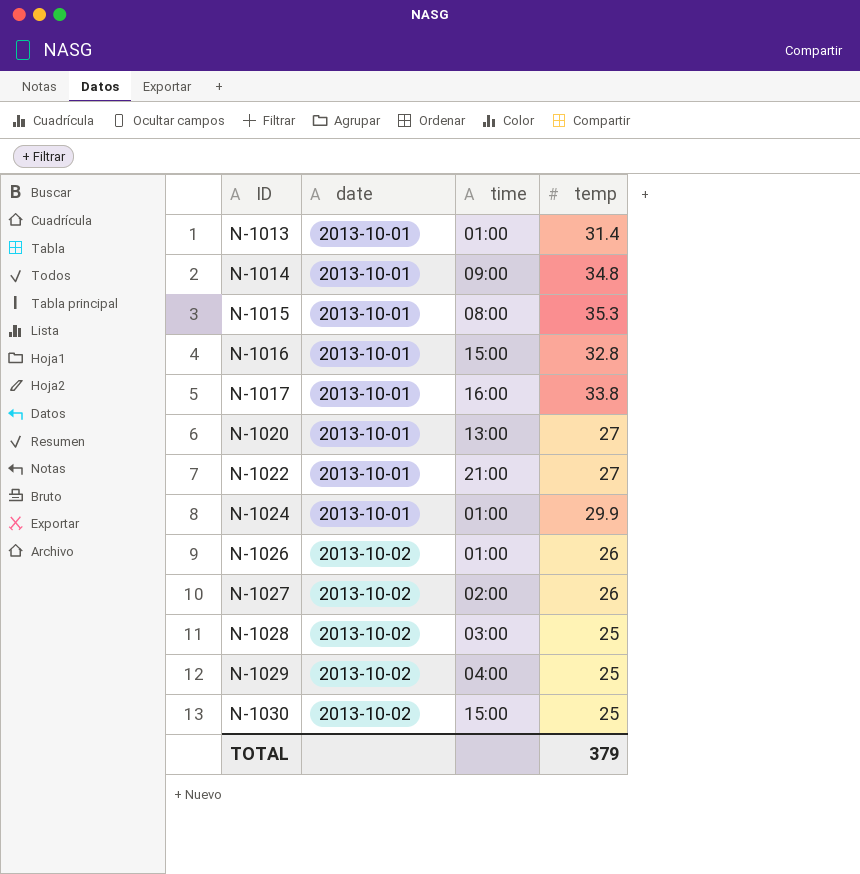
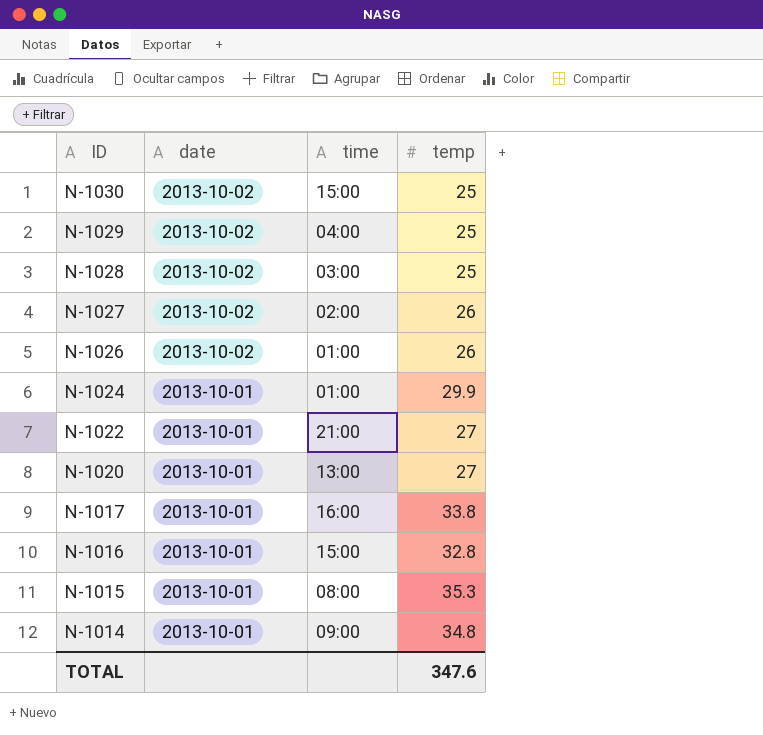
row order: ID ascending -> ID descending
row N-1013: 2013-10-01 | 01:00 | 31.4 -> none
TOTAL | temp: 379 -> 347.6

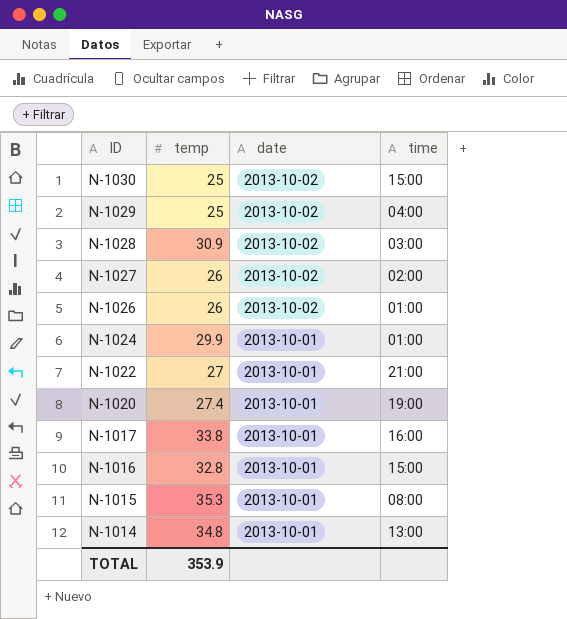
column temp | position: 4 -> 2
N-1028 | temp: 25 -> 30.9
N-1020 | temp: 27 -> 27.4
N-1020 | time: 13:00 -> 19:00
N-1014 | time: 09:00 -> 13:00
TOTAL | temp: 347.6 -> 353.9

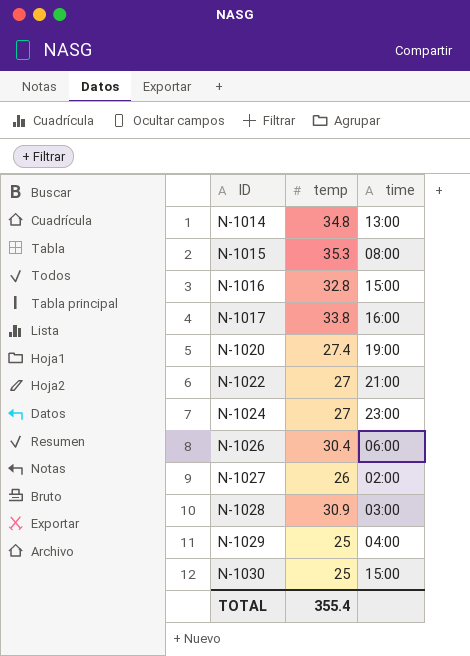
row order: ID descending -> ID ascending
column date | position: 3 -> none
N-1024 | temp: 29.9 -> 27
N-1024 | time: 01:00 -> 23:00
N-1026 | temp: 26 -> 30.4
N-1026 | time: 01:00 -> 06:00
TOTAL | temp: 353.9 -> 355.4

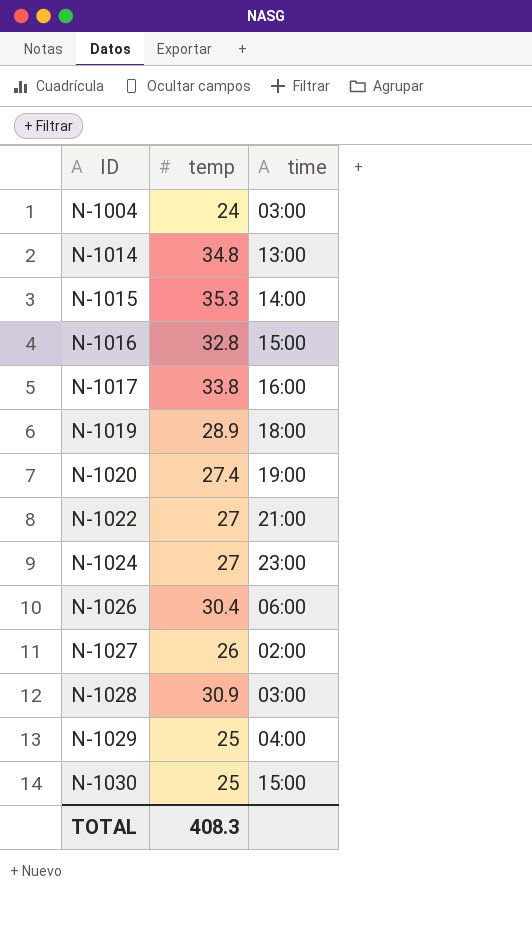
row N-1004: none -> 24 | 03:00
N-1015 | time: 08:00 -> 14:00
row N-1019: none -> 28.9 | 18:00
TOTAL | temp: 355.4 -> 408.3

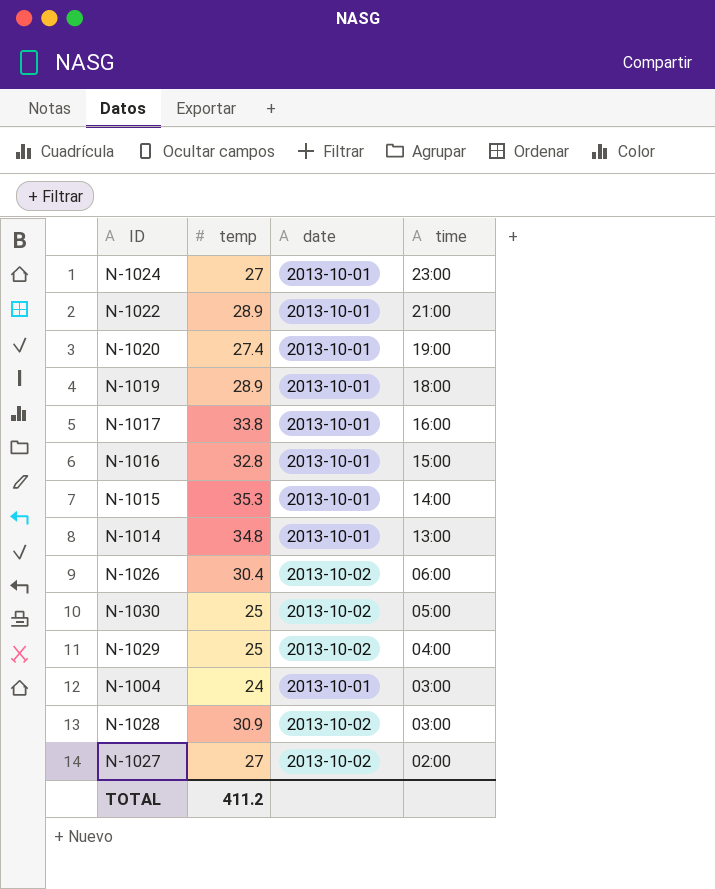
row order: ID ascending -> time descending
column date | position: none -> 3
N-1022 | temp: 27 -> 28.9
N-1030 | time: 15:00 -> 05:00
N-1027 | temp: 26 -> 27
TOTAL | temp: 408.3 -> 411.2

